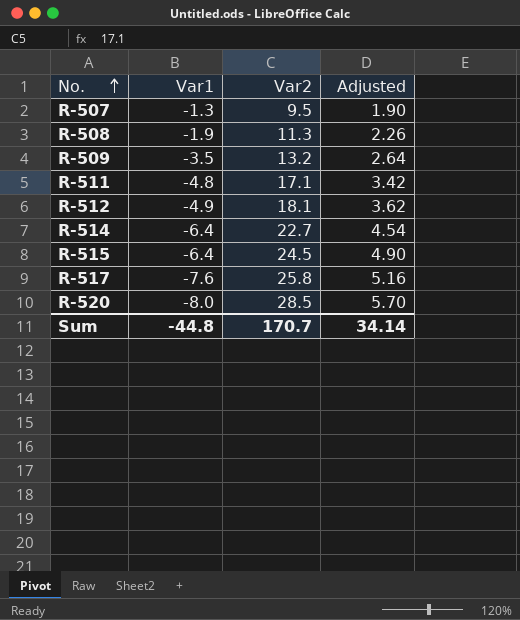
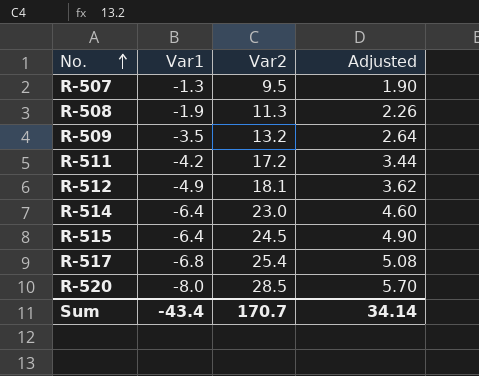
R-511 | Var1: -4.8 -> -4.2
R-511 | Var2: 17.1 -> 17.2
R-511 | Adjusted: 3.42 -> 3.44
R-514 | Var2: 22.7 -> 23.0
R-514 | Adjusted: 4.54 -> 4.60
R-517 | Var1: -7.6 -> -6.8
R-517 | Var2: 25.8 -> 25.4
R-517 | Adjusted: 5.16 -> 5.08
Sum | Var1: -44.8 -> -43.4

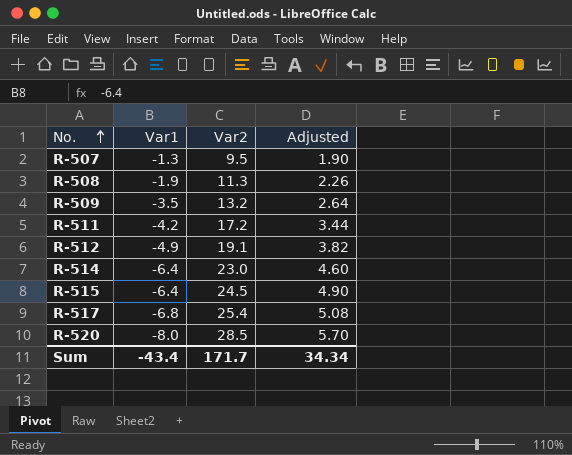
R-512 | Var2: 18.1 -> 19.1
R-512 | Adjusted: 3.62 -> 3.82
Sum | Var2: 170.7 -> 171.7
Sum | Adjusted: 34.14 -> 34.34

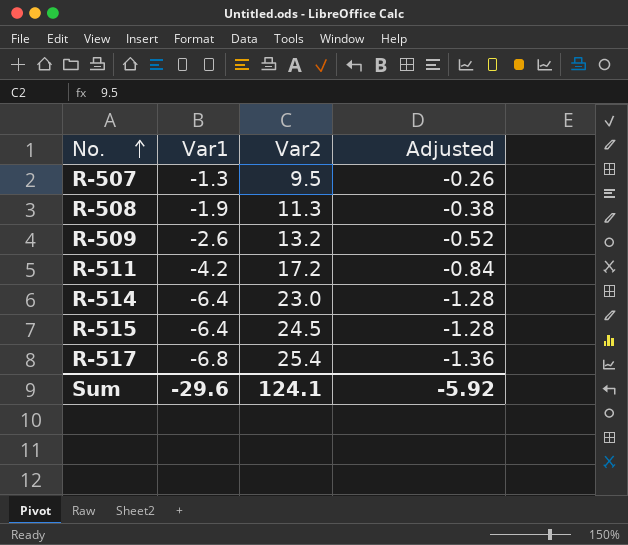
column Adjusted | formula: [Var2] * 0.2 -> [Var1] * 0.2
row R-512: -4.9 | 19.1 | 3.82 -> none
row R-520: -8.0 | 28.5 | 5.70 -> none
R-509 | Var1: -3.5 -> -2.6
Sum | Var1: -43.4 -> -29.6
Sum | Var2: 171.7 -> 124.1
Sum | Adjusted: 34.34 -> -5.92

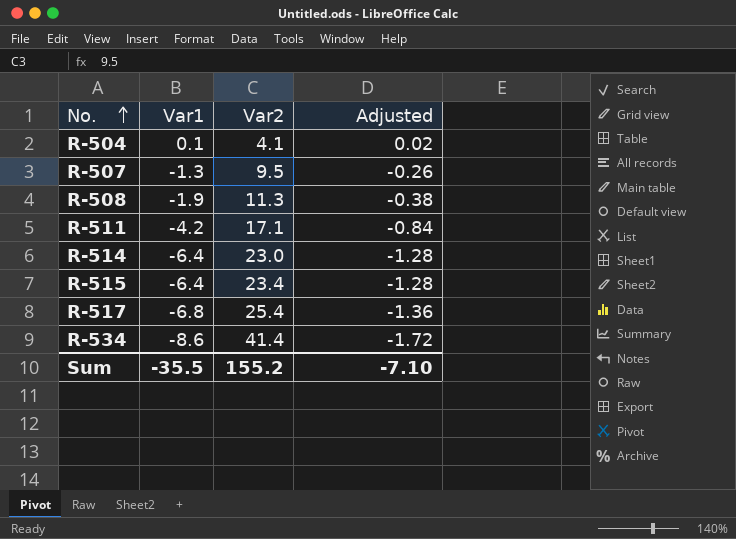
row R-509: -2.6 | 13.2 | -0.52 -> none
row R-504: none -> 0.1 | 4.1 | 0.02
R-511 | Var2: 17.2 -> 17.1
R-515 | Var2: 24.5 -> 23.4
row R-534: none -> -8.6 | 41.4 | -1.72
Sum | Var1: -29.6 -> -35.5
Sum | Var2: 124.1 -> 155.2
Sum | Adjusted: -5.92 -> -7.10

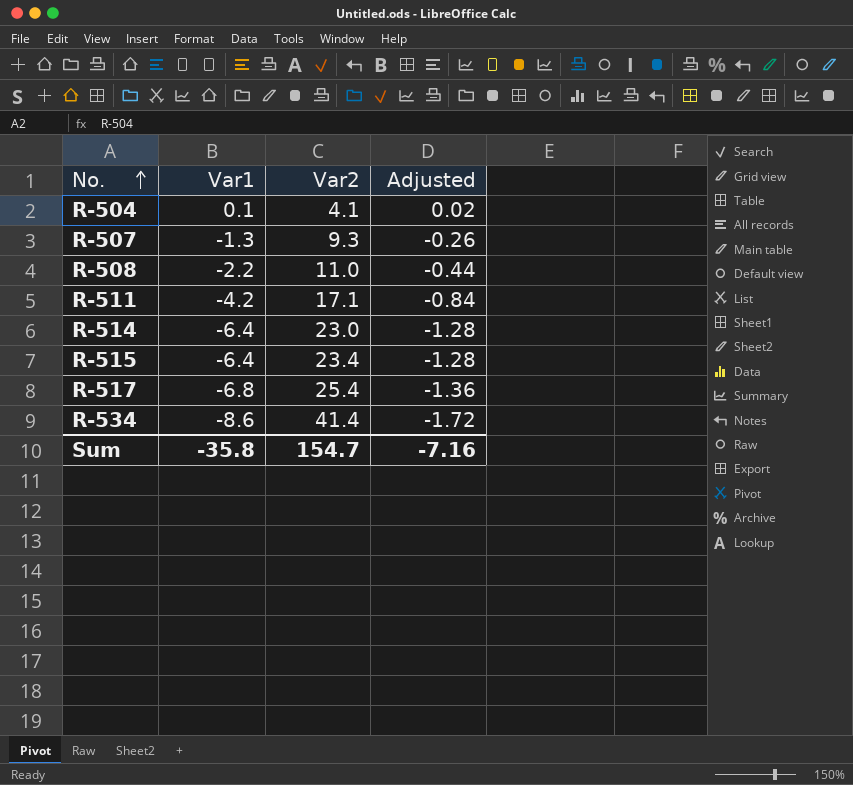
R-507 | Var2: 9.5 -> 9.3
R-508 | Var1: -1.9 -> -2.2
R-508 | Var2: 11.3 -> 11.0
R-508 | Adjusted: -0.38 -> -0.44
Sum | Var1: -35.5 -> -35.8
Sum | Var2: 155.2 -> 154.7
Sum | Adjusted: -7.10 -> -7.16

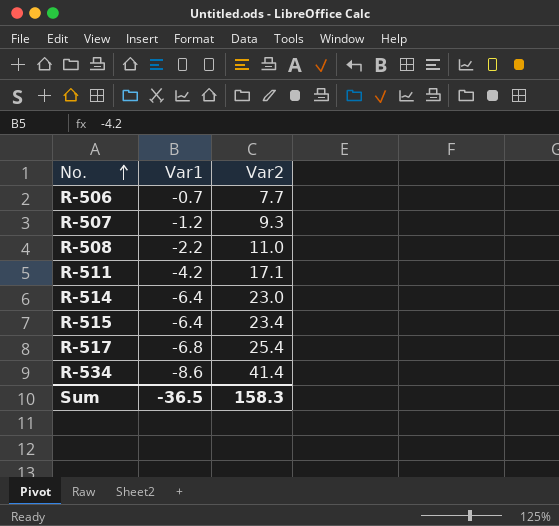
column Adjusted | formula: [Var1] * 0.2 -> none
row R-504: 0.1 | 4.1 | 0.02 -> none
row R-506: none -> -0.7 | 7.7
R-507 | Var1: -1.3 -> -1.2
Sum | Var1: -35.8 -> -36.5
Sum | Var2: 154.7 -> 158.3

